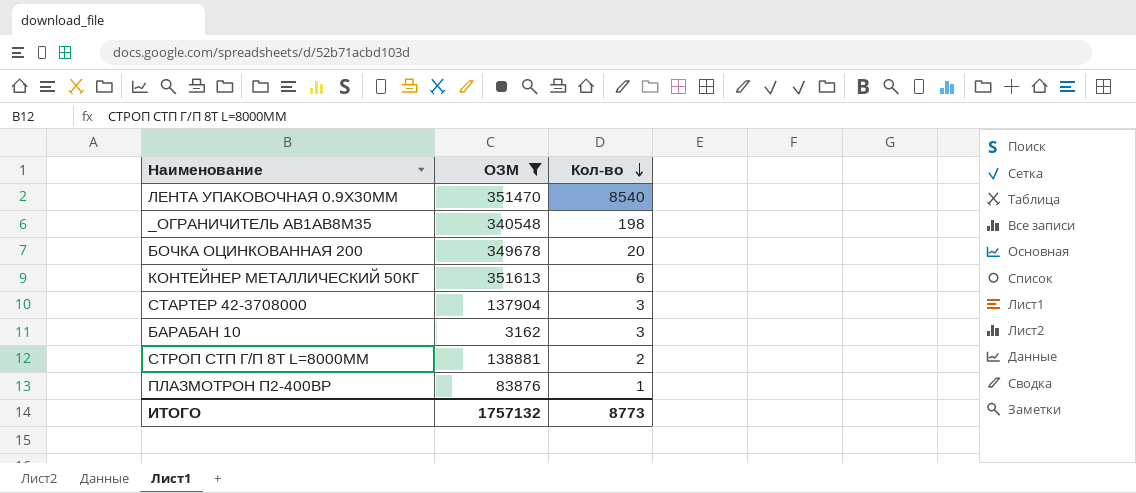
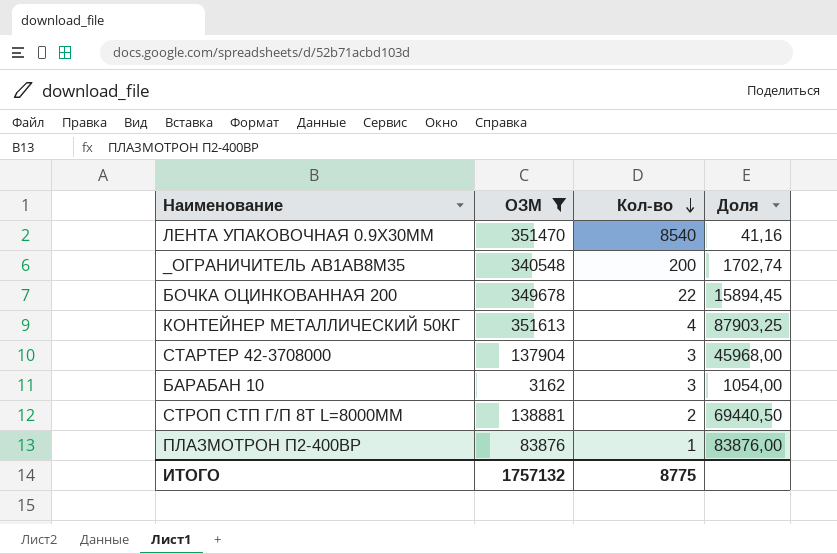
column Доля | formula: none -> [ОЗМ] / [Кол-во]
_ОГРАНИЧИТЕЛЬ AB1AB8M35 | Кол-во: 198 -> 200
БОЧКА ОЦИНКОВАННАЯ 200 | Кол-во: 20 -> 22
КОНТЕЙНЕР МЕТАЛЛИЧЕСКИЙ 50КГ | Кол-во: 6 -> 4
ИТОГО | Кол-во: 8773 -> 8775

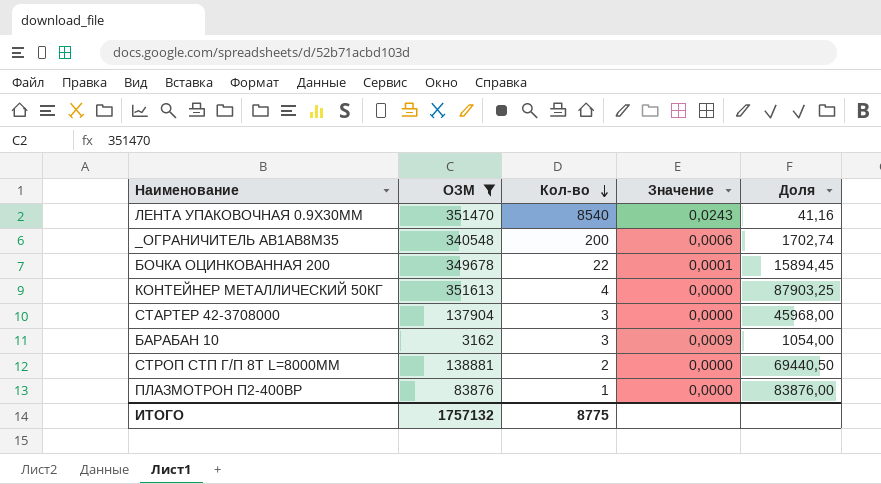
column Значение | formula: none -> [Кол-во] / [ОЗМ]

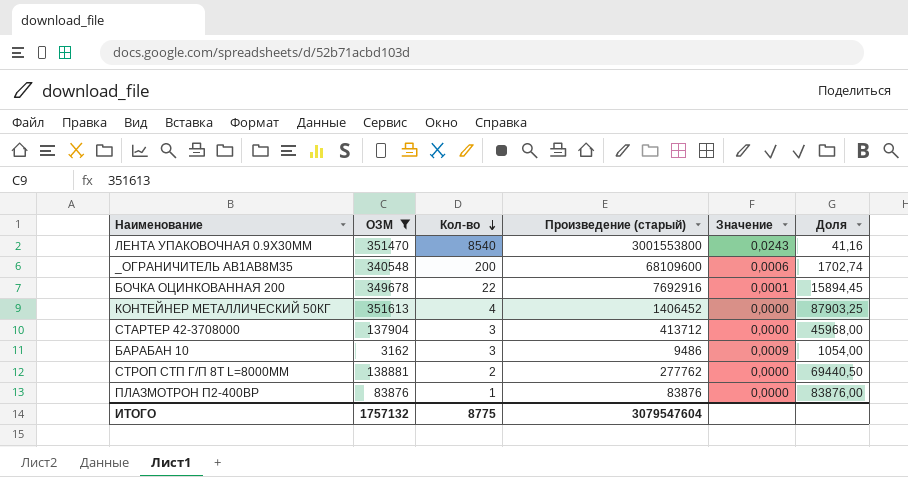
column Произведение (старый) | formula: none -> [ОЗМ] * [Кол-во]

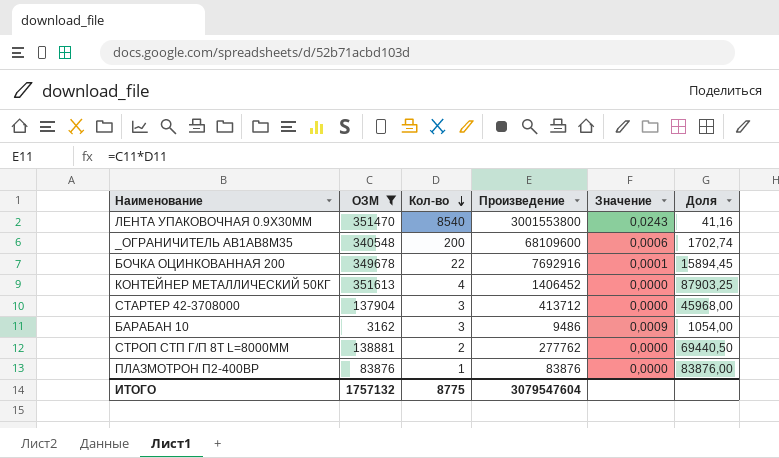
column name: Произведение (старый) -> Произведение

